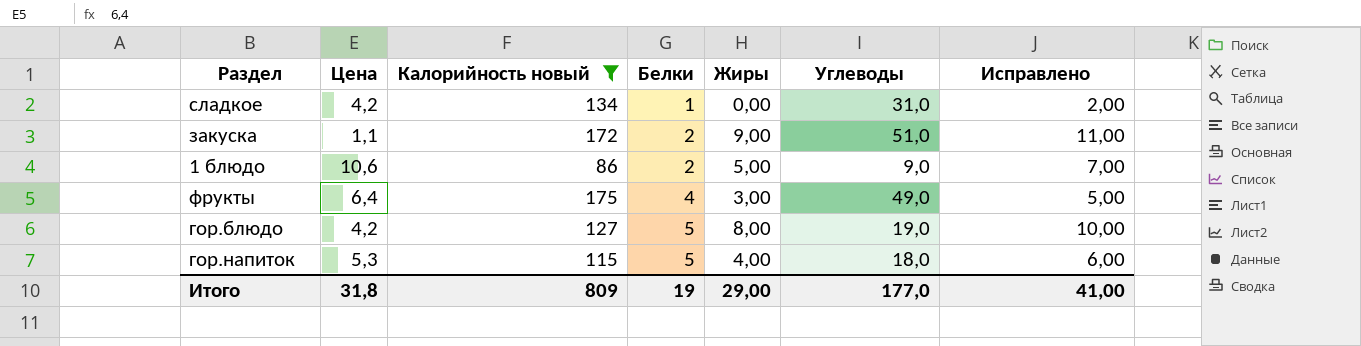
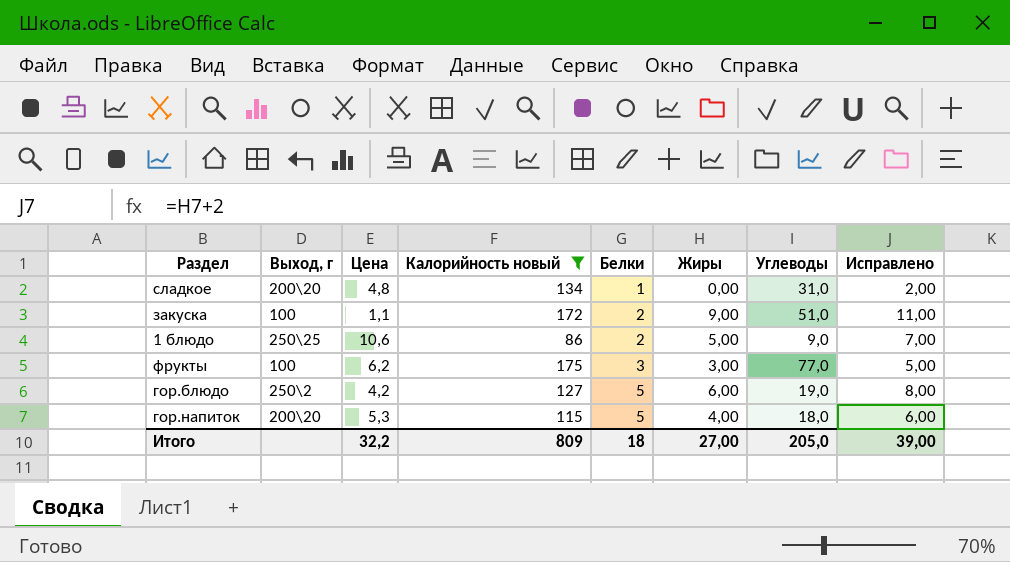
column Выход, г | position: none -> 2
сладкое | Цена: 4,2 -> 4,8
фрукты | Цена: 6,4 -> 6,2
фрукты | Белки: 4 -> 3
фрукты | Углеводы: 49,0 -> 77,0
гор.блюдо | Жиры: 8,00 -> 6,00
гор.блюдо | Исправлено: 10,00 -> 8,00
Итого | Цена: 31,8 -> 32,2
Итого | Белки: 19 -> 18
Итого | Жиры: 29,00 -> 27,00
Итого | Углеводы: 177,0 -> 205,0
Итого | Исправлено: 41,00 -> 39,00

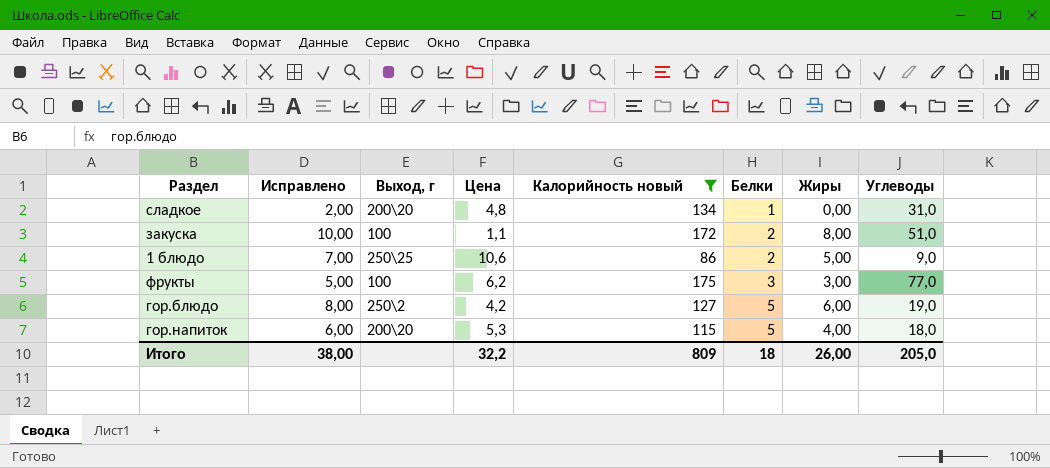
column Исправлено | position: 8 -> 2
закуска | Исправлено: 11,00 -> 10,00
закуска | Жиры: 9,00 -> 8,00
Итого | Исправлено: 39,00 -> 38,00
Итого | Жиры: 27,00 -> 26,00

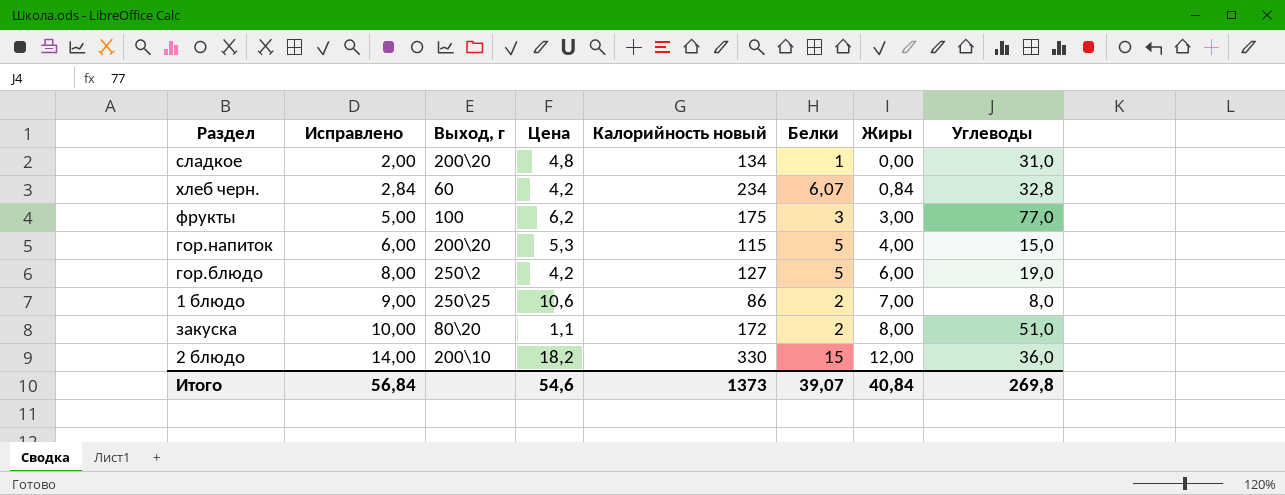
filter: Калорийность новый <= 175 -> none
row order: Белки ascending -> Исправлено ascending
гор.напиток | Углеводы: 18,0 -> 15,0
1 блюдо | Исправлено: 7,00 -> 9,00
1 блюдо | Жиры: 5,00 -> 7,00
1 блюдо | Углеводы: 9,0 -> 8,0
закуска | Выход, г: 100 -> 80\20
Итого | Исправлено: 38,00 -> 56,84
Итого | Цена: 32,2 -> 54,6
Итого | Калорийность новый: 809 -> 1373
Итого | Белки: 18 -> 39,07
Итого | Жиры: 26,00 -> 40,84
Итого | Углеводы: 205,0 -> 269,8

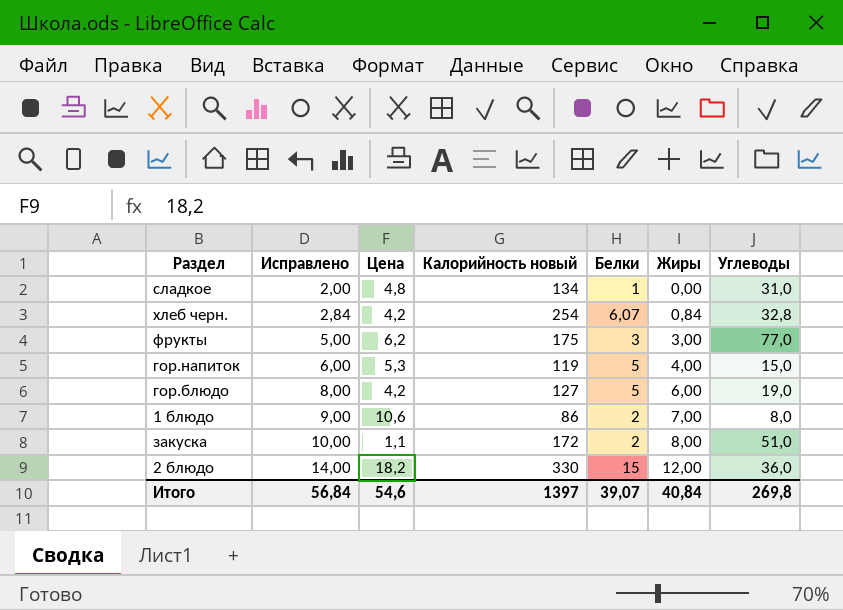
column Выход, г | position: 3 -> none
хлеб черн. | Калорийность новый: 234 -> 254
гор.напиток | Калорийность новый: 115 -> 119
Итого | Калорийность новый: 1373 -> 1397

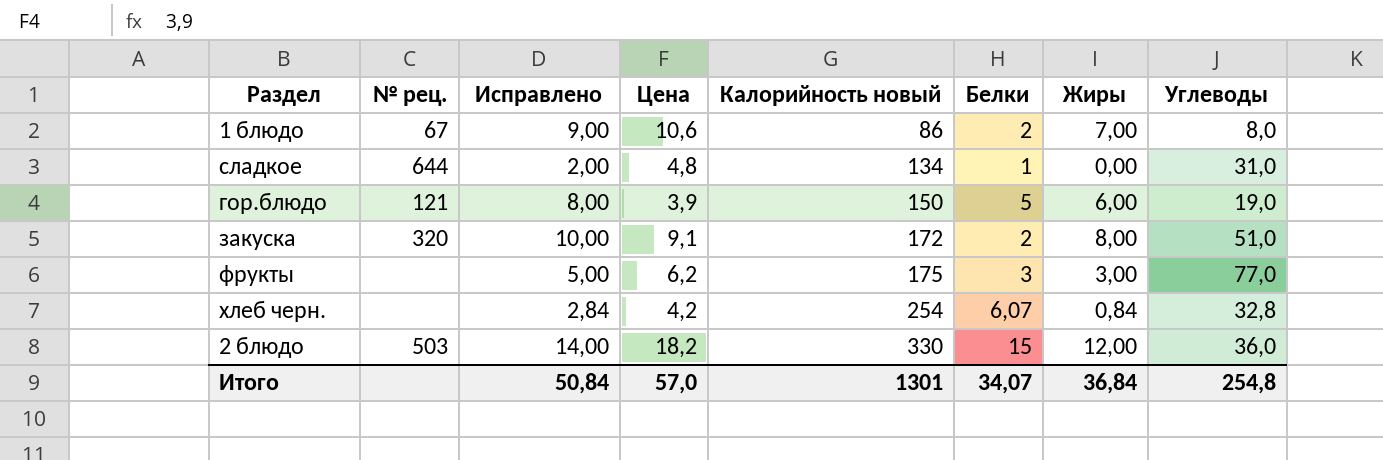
row order: Исправлено ascending -> Калорийность новый ascending
column № рец. | position: none -> 2
row гор.напиток: 6,00 | 5,3 | 119 | 5 | 4,00 | 15,0 -> none
гор.блюдо | Цена: 4,2 -> 3,9
гор.блюдо | Калорийность новый: 127 -> 150
закуска | Цена: 1,1 -> 9,1
Итого | Исправлено: 56,84 -> 50,84
Итого | Цена: 54,6 -> 57,0
Итого | Калорийность новый: 1397 -> 1301
Итого | Белки: 39,07 -> 34,07
Итого | Жиры: 40,84 -> 36,84
Итого | Углеводы: 269,8 -> 254,8

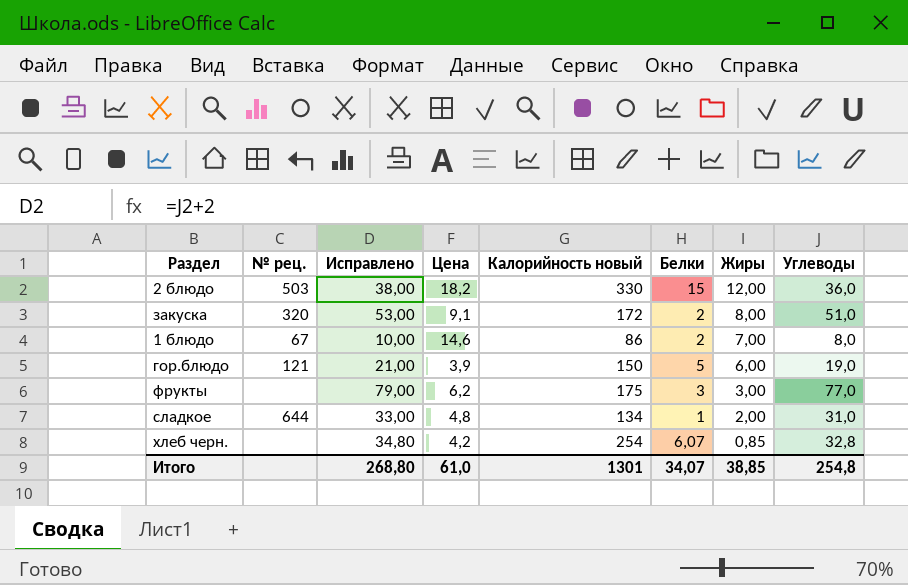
row order: Калорийность новый ascending -> Жиры descending
column Исправлено | formula: [Жиры] + 2 -> [Углеводы] + 2
1 блюдо | Цена: 10,6 -> 14,6
сладкое | Жиры: 0,00 -> 2,00
хлеб черн. | Жиры: 0,84 -> 0,85
Итого | Исправлено: 50,84 -> 268,80
Итого | Цена: 57,0 -> 61,0
Итого | Жиры: 36,84 -> 38,85

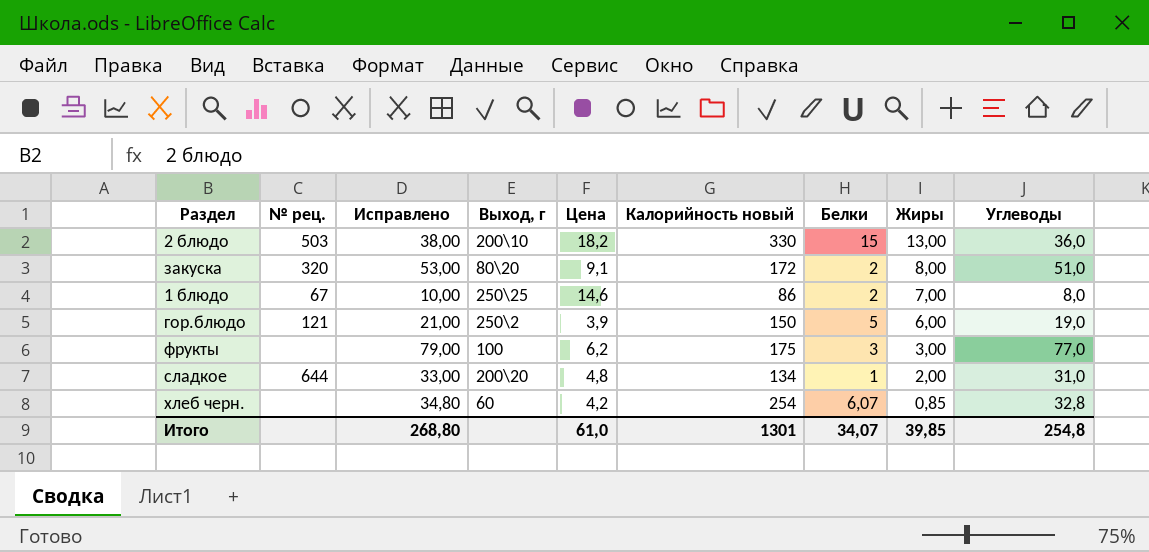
column Выход, г | position: none -> 4
2 блюдо | Жиры: 12,00 -> 13,00
Итого | Жиры: 38,85 -> 39,85

